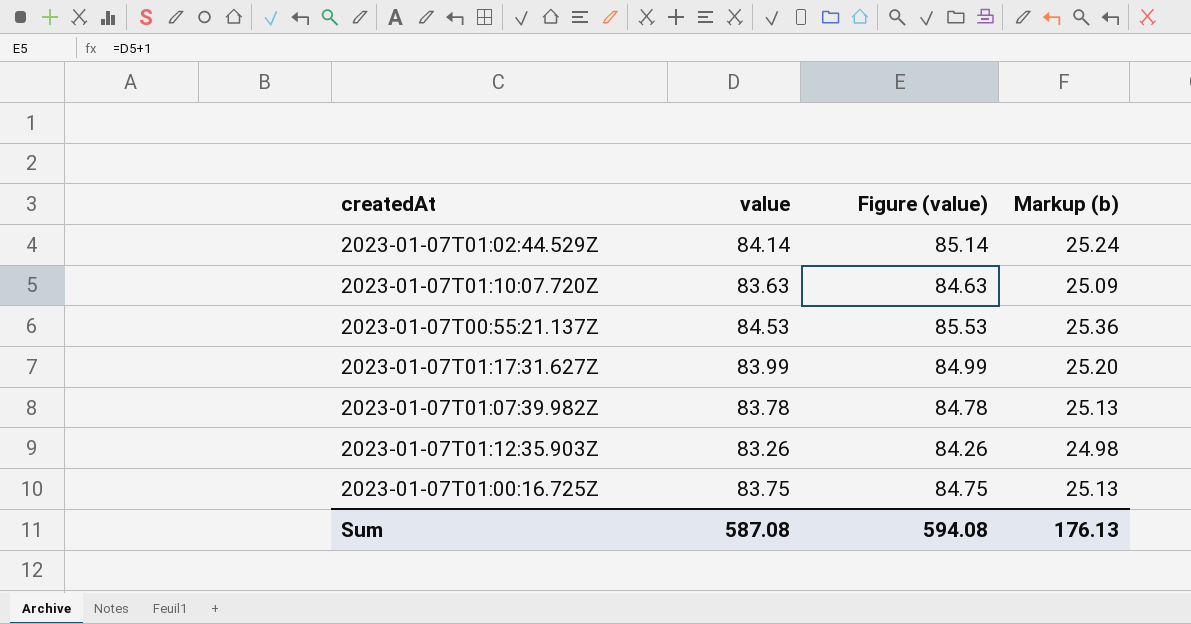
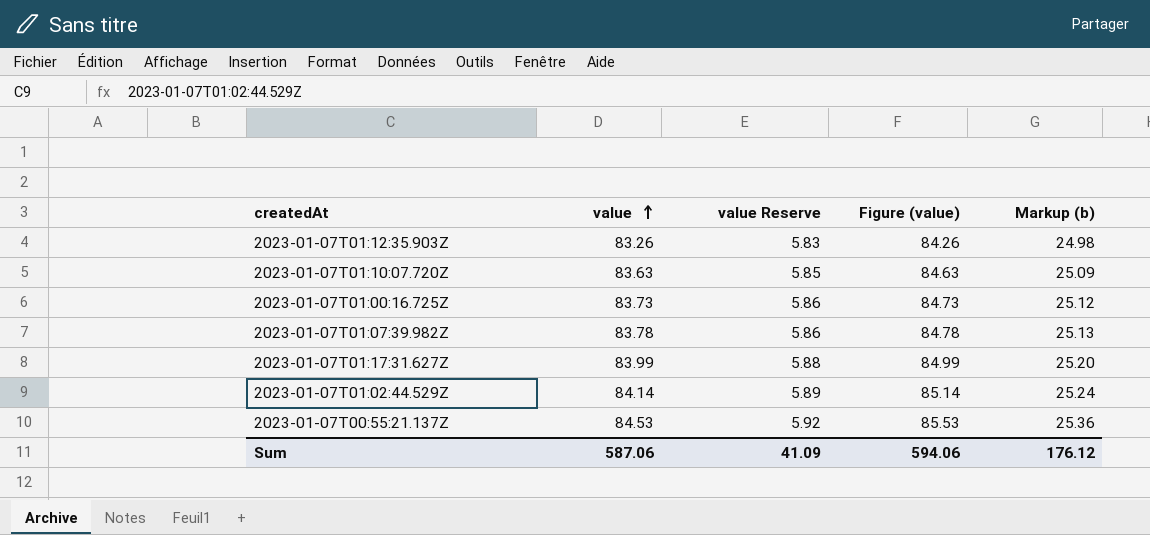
row order: none -> value ascending
column value Reserve | formula: none -> [value] * 0.07
2023-01-07T01:00:16.725Z | value: 83.75 -> 83.73
2023-01-07T01:00:16.725Z | Figure (value): 84.75 -> 84.73
2023-01-07T01:00:16.725Z | Markup (b): 25.13 -> 25.12
Sum | value: 587.08 -> 587.06
Sum | Figure (value): 594.08 -> 594.06
Sum | Markup (b): 176.13 -> 176.12

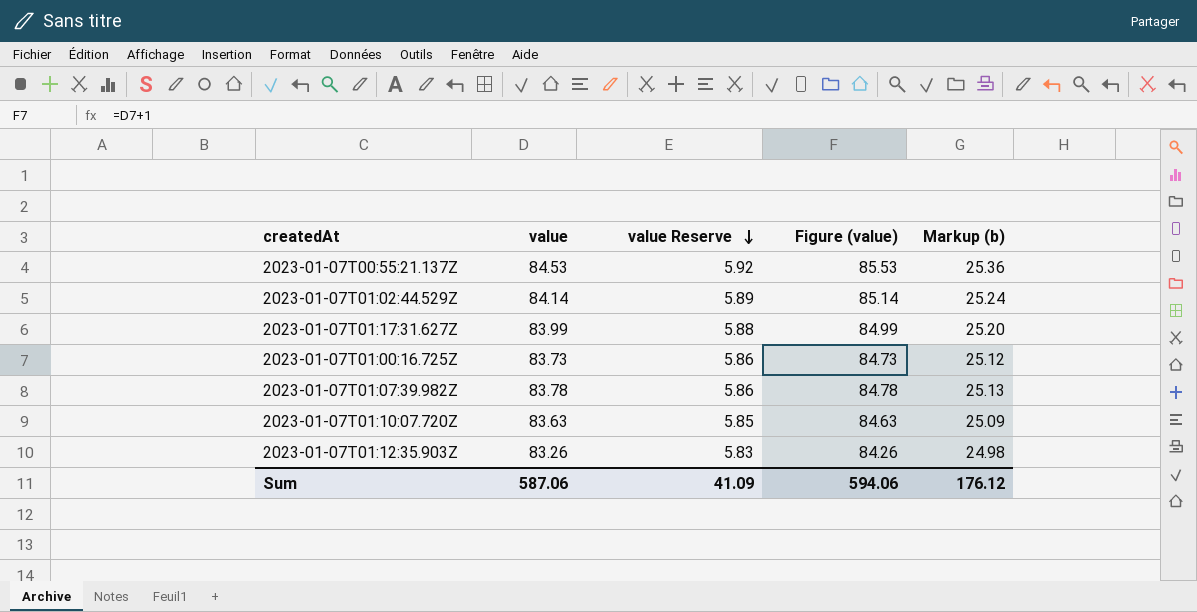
row order: value ascending -> value Reserve descending

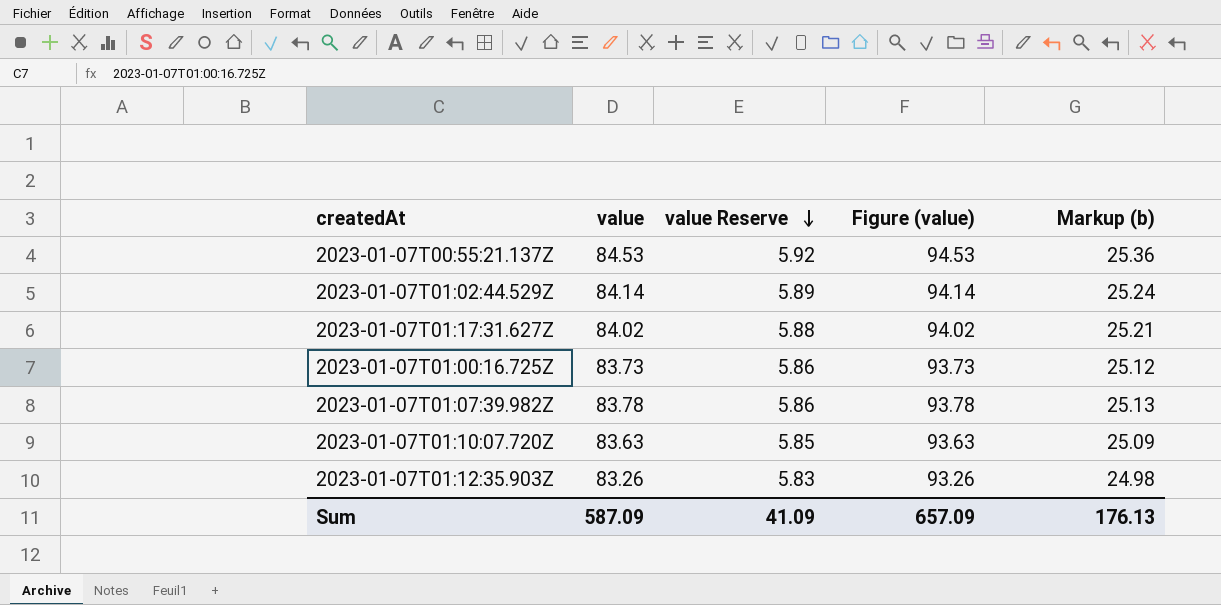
column Figure (value) | formula: [value] + 1 -> [value] + 10
2023-01-07T01:17:31.627Z | value: 83.99 -> 84.02
2023-01-07T01:17:31.627Z | Markup (b): 25.20 -> 25.21
Sum | value: 587.06 -> 587.09
Sum | Figure (value): 594.06 -> 657.09
Sum | Markup (b): 176.12 -> 176.13

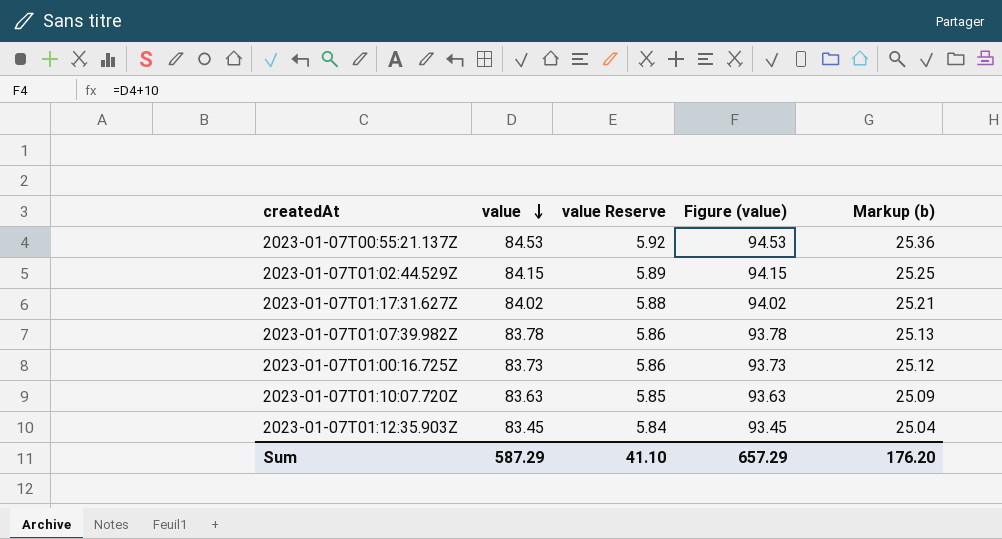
row order: value Reserve descending -> value descending
2023-01-07T01:02:44.529Z | value: 84.14 -> 84.15
2023-01-07T01:02:44.529Z | Figure (value): 94.14 -> 94.15
2023-01-07T01:02:44.529Z | Markup (b): 25.24 -> 25.25
2023-01-07T01:12:35.903Z | value: 83.26 -> 83.45
2023-01-07T01:12:35.903Z | value Reserve: 5.83 -> 5.84
2023-01-07T01:12:35.903Z | Figure (value): 93.26 -> 93.45
2023-01-07T01:12:35.903Z | Markup (b): 24.98 -> 25.04
Sum | value: 587.09 -> 587.29
Sum | value Reserve: 41.09 -> 41.10
Sum | Figure (value): 657.09 -> 657.29
Sum | Markup (b): 176.13 -> 176.20

